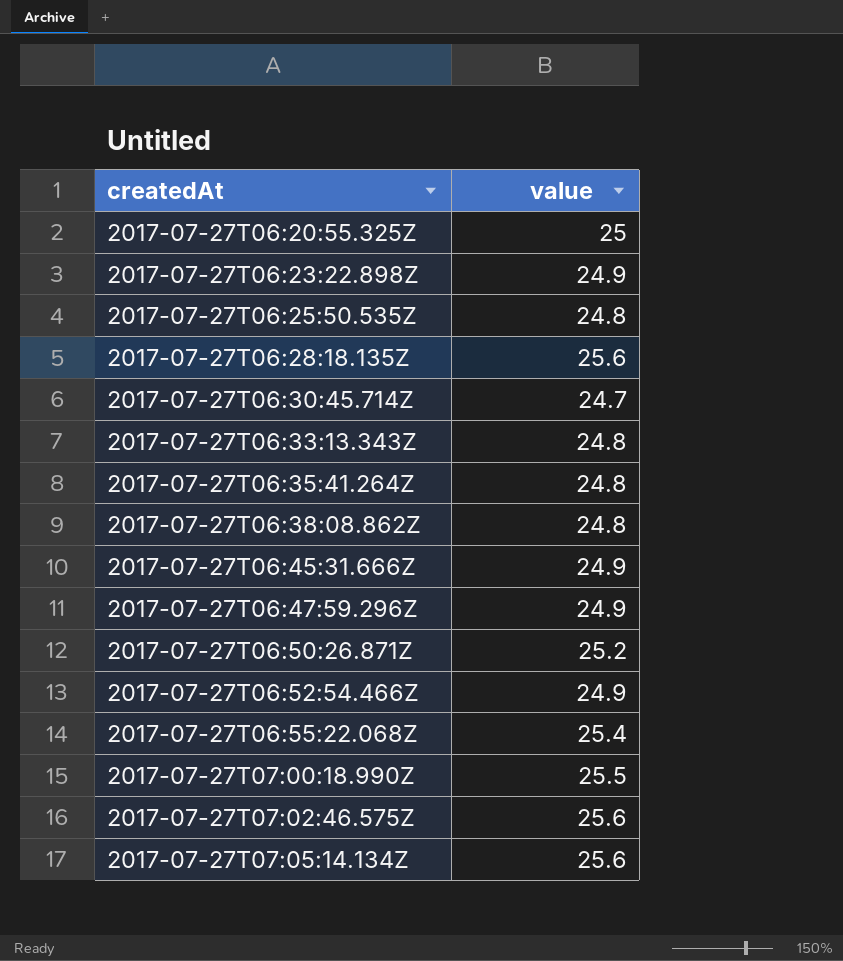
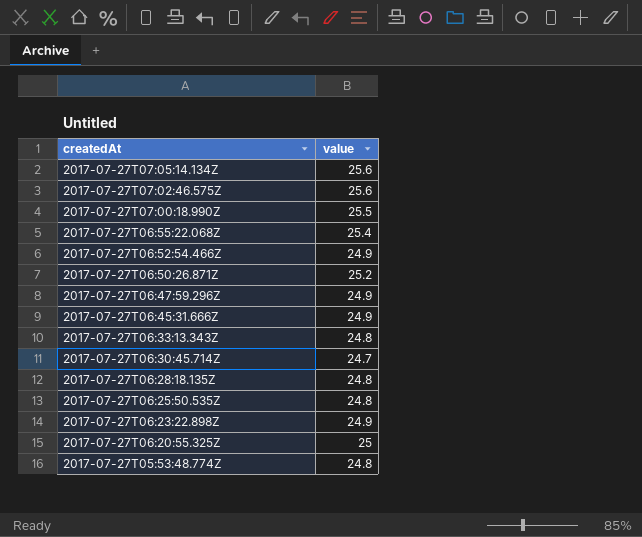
row order: createdAt ascending -> createdAt descending
row 2017-07-27T06:35:41.264Z: 24.8 -> none
row 2017-07-27T06:38:08.862Z: 24.8 -> none
2017-07-27T06:28:18.135Z | value: 25.6 -> 24.8
row 2017-07-27T05:53:48.774Z: none -> 24.8

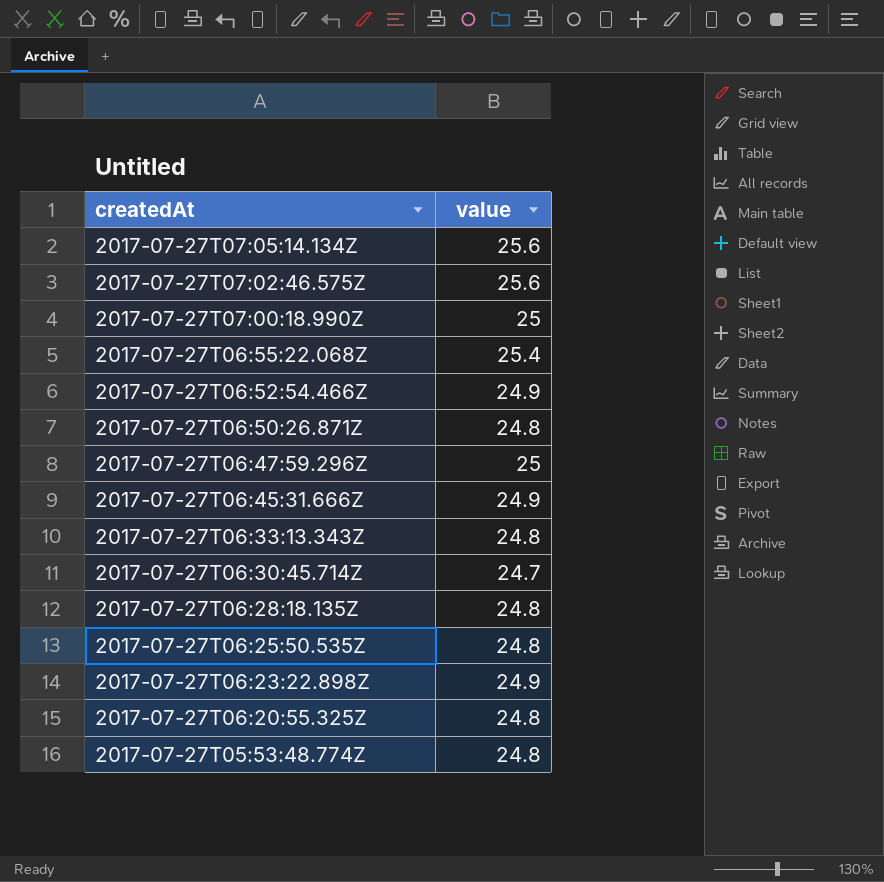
2017-07-27T07:00:18.990Z | value: 25.5 -> 25
2017-07-27T06:50:26.871Z | value: 25.2 -> 24.8
2017-07-27T06:47:59.296Z | value: 24.9 -> 25
2017-07-27T06:20:55.325Z | value: 25 -> 24.8

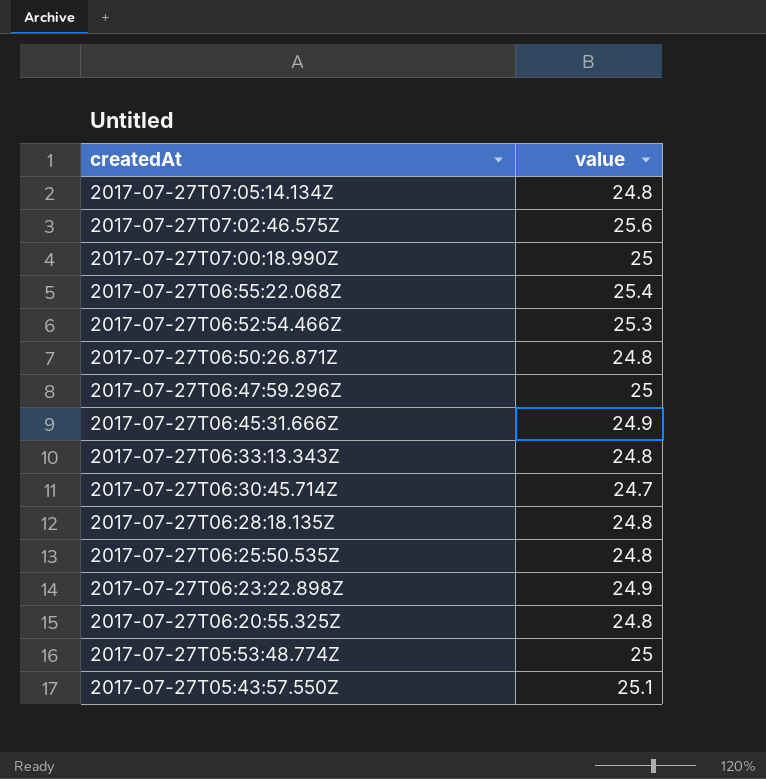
2017-07-27T07:05:14.134Z | value: 25.6 -> 24.8
2017-07-27T06:52:54.466Z | value: 24.9 -> 25.3
2017-07-27T05:53:48.774Z | value: 24.8 -> 25
row 2017-07-27T05:43:57.550Z: none -> 25.1

